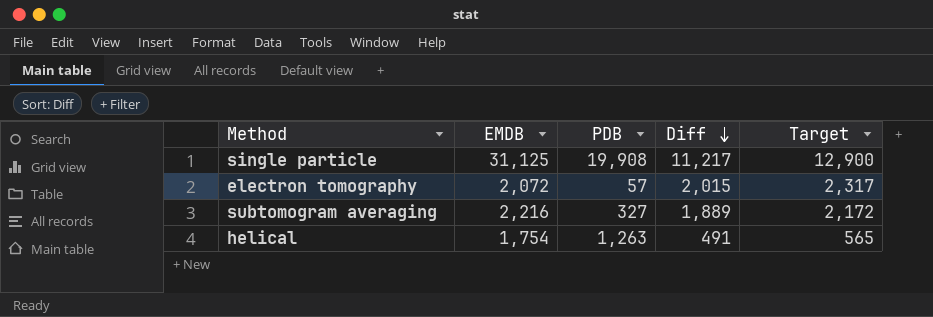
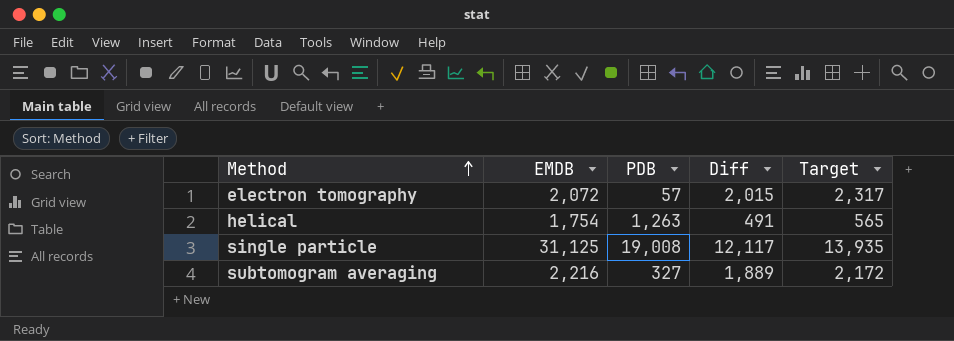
row order: Diff descending -> Method ascending
single particle | PDB: 19,908 -> 19,008
single particle | Diff: 11,217 -> 12,117
single particle | Target: 12,900 -> 13,935

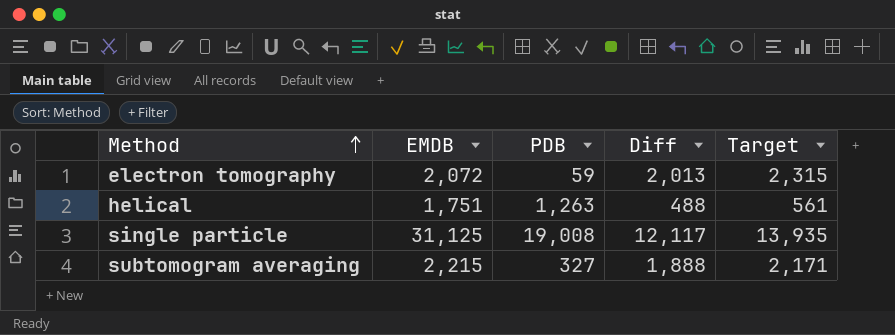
electron tomography | PDB: 57 -> 59
electron tomography | Diff: 2,015 -> 2,013
electron tomography | Target: 2,317 -> 2,315
helical | EMDB: 1,754 -> 1,751
helical | Diff: 491 -> 488
helical | Target: 565 -> 561
subtomogram averaging | EMDB: 2,216 -> 2,215
subtomogram averaging | Diff: 1,889 -> 1,888
subtomogram averaging | Target: 2,172 -> 2,171

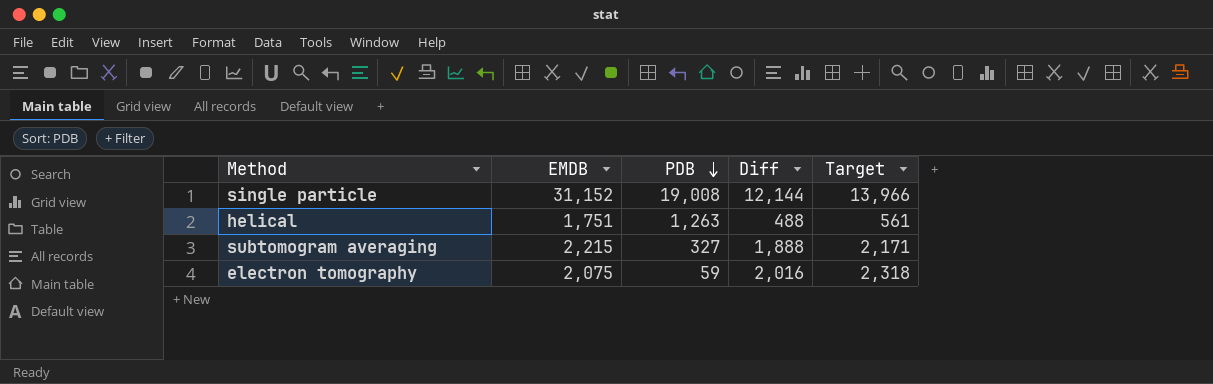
row order: Method ascending -> PDB descending
single particle | EMDB: 31,125 -> 31,152
single particle | Diff: 12,117 -> 12,144
single particle | Target: 13,935 -> 13,966
electron tomography | EMDB: 2,072 -> 2,075
electron tomography | Diff: 2,013 -> 2,016
electron tomography | Target: 2,315 -> 2,318

